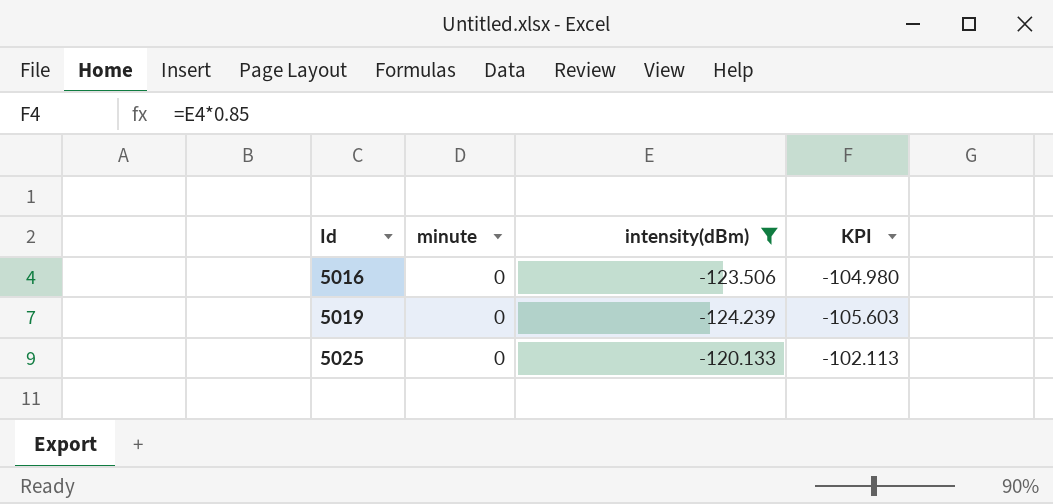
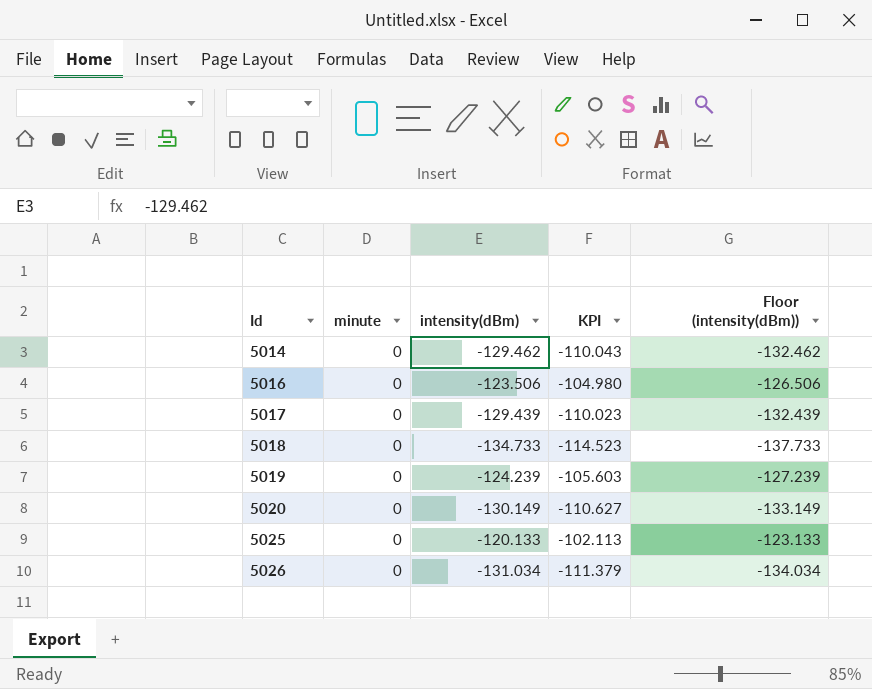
filter: intensity(dBm) >= -124.239 -> none
column Floor (intensity(dBm)) | formula: none -> [intensity(dBm)] - 3

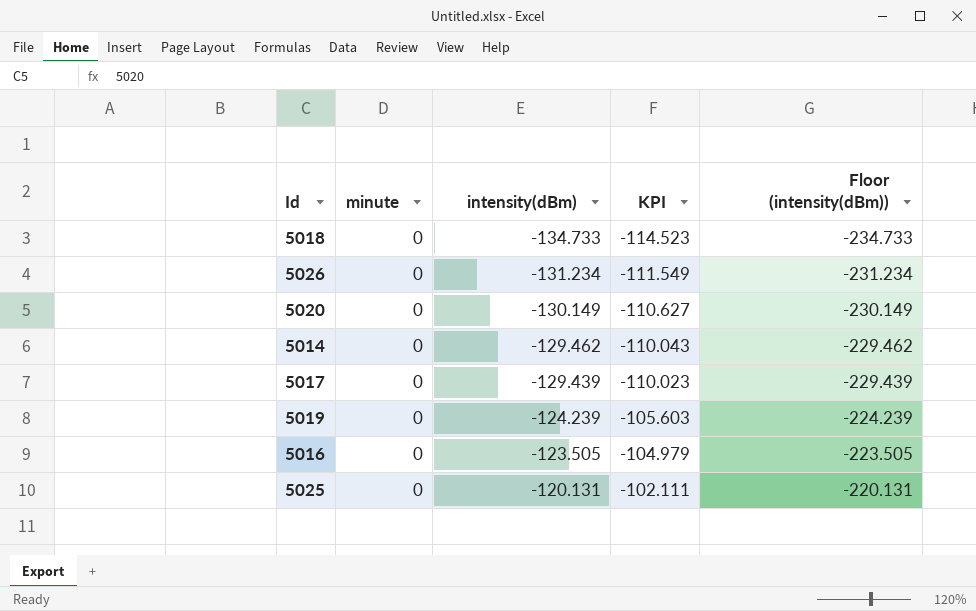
row order: Id ascending -> intensity(dBm) ascending
column Floor (intensity(dBm)) | formula: [intensity(dBm)] - 3 -> [intensity(dBm)] - 100
5026 | intensity(dBm): -131.034 -> -131.234
5026 | KPI: -111.379 -> -111.549
5016 | intensity(dBm): -123.506 -> -123.505
5016 | KPI: -104.980 -> -104.979
5025 | intensity(dBm): -120.133 -> -120.131
5025 | KPI: -102.113 -> -102.111

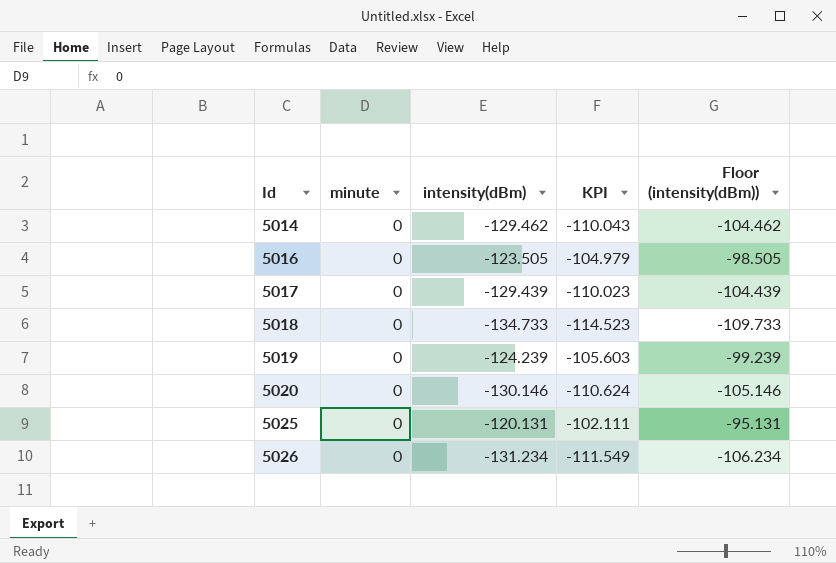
row order: intensity(dBm) ascending -> Id ascending
column Floor (intensity(dBm)) | formula: [intensity(dBm)] - 100 -> [intensity(dBm)] + 25
5020 | intensity(dBm): -130.149 -> -130.146
5020 | KPI: -110.627 -> -110.624

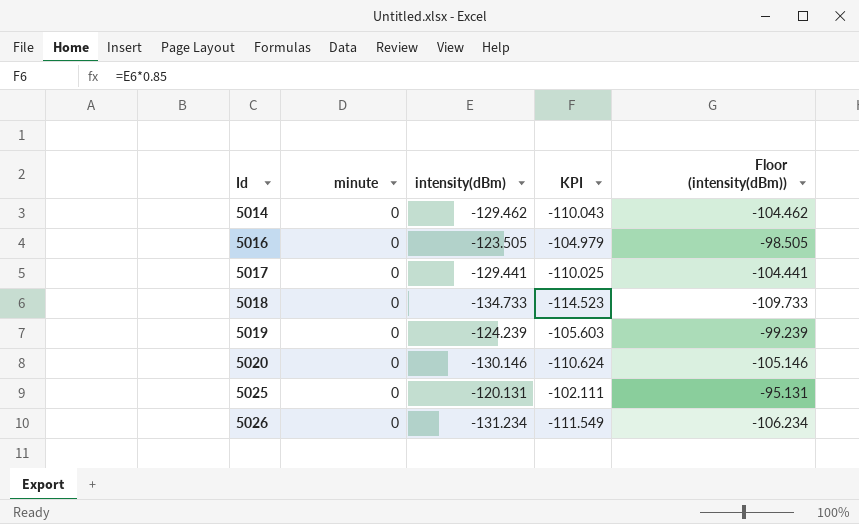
5017 | intensity(dBm): -129.439 -> -129.441
5017 | KPI: -110.023 -> -110.025
5017 | Floor (intensity(dBm)): -104.439 -> -104.441

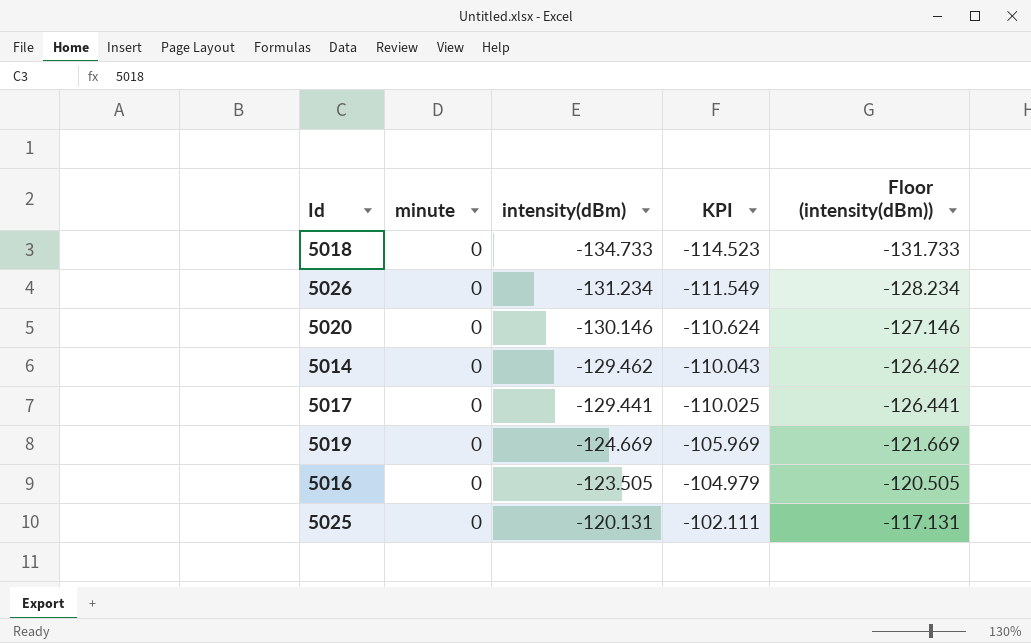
row order: Id ascending -> intensity(dBm) ascending
column Floor (intensity(dBm)) | formula: [intensity(dBm)] + 25 -> [intensity(dBm)] + 3
5019 | intensity(dBm): -124.239 -> -124.669
5019 | KPI: -105.603 -> -105.969

